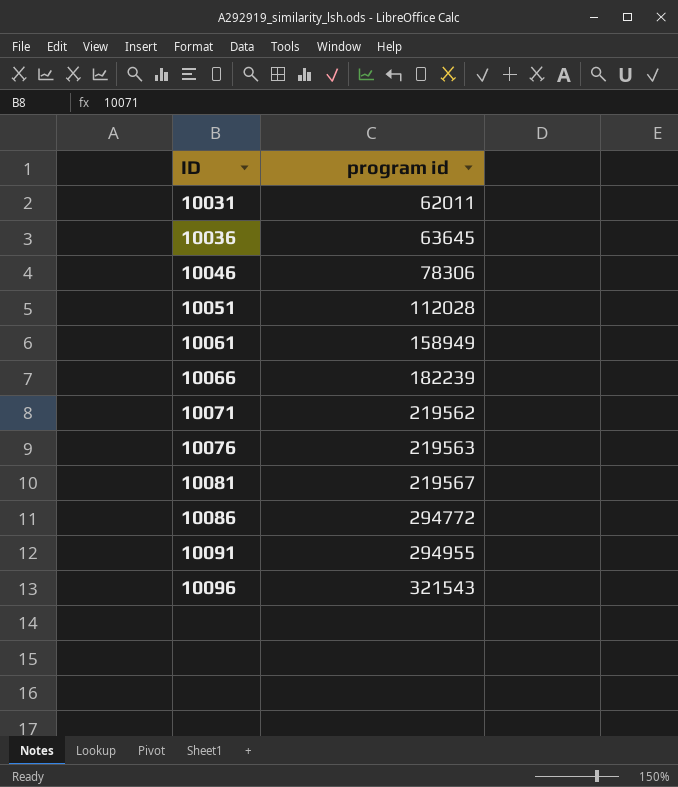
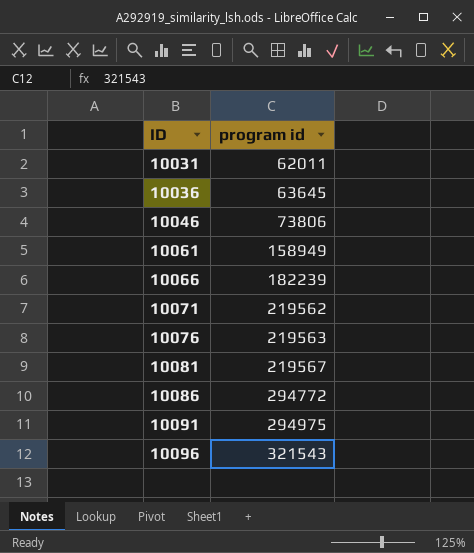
row 10051: 112028 -> none
10046 | program id: 78306 -> 73806
10091 | program id: 294955 -> 294975

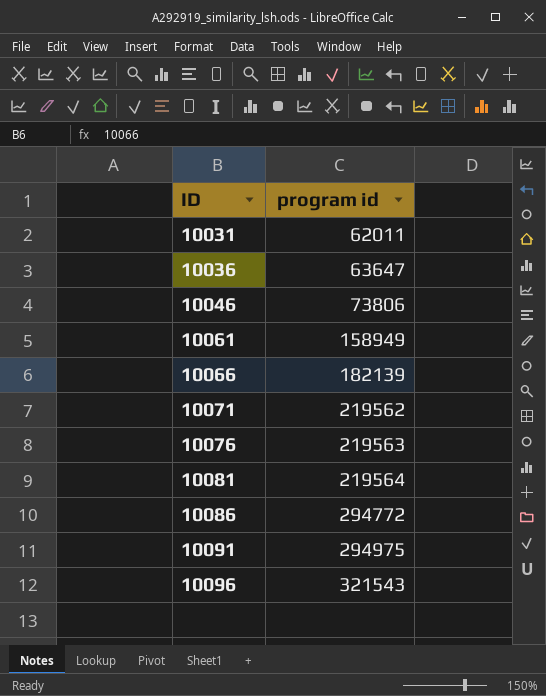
10036 | program id: 63645 -> 63647
10066 | program id: 182239 -> 182139
10081 | program id: 219567 -> 219564

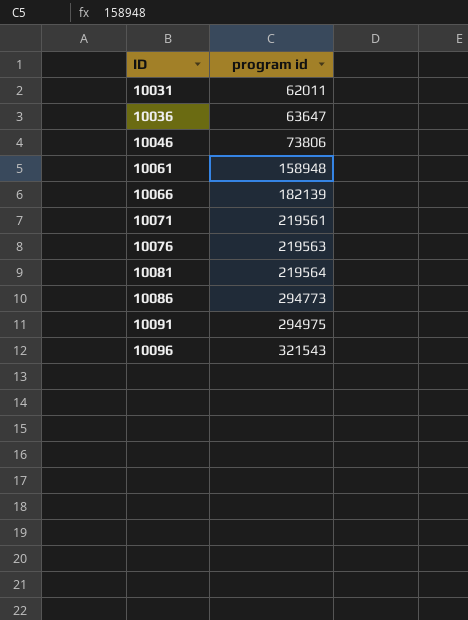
10061 | program id: 158949 -> 158948
10071 | program id: 219562 -> 219561
10086 | program id: 294772 -> 294773

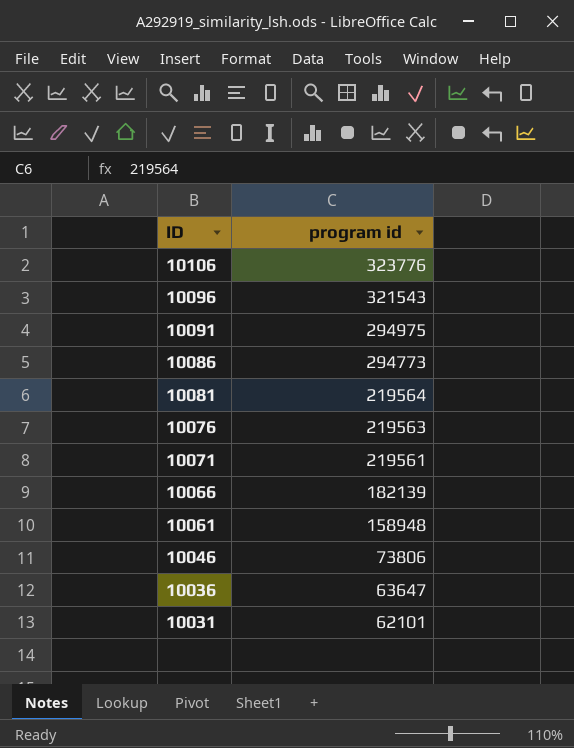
row order: ID ascending -> ID descending
row 10106: none -> 323776
10031 | program id: 62011 -> 62101

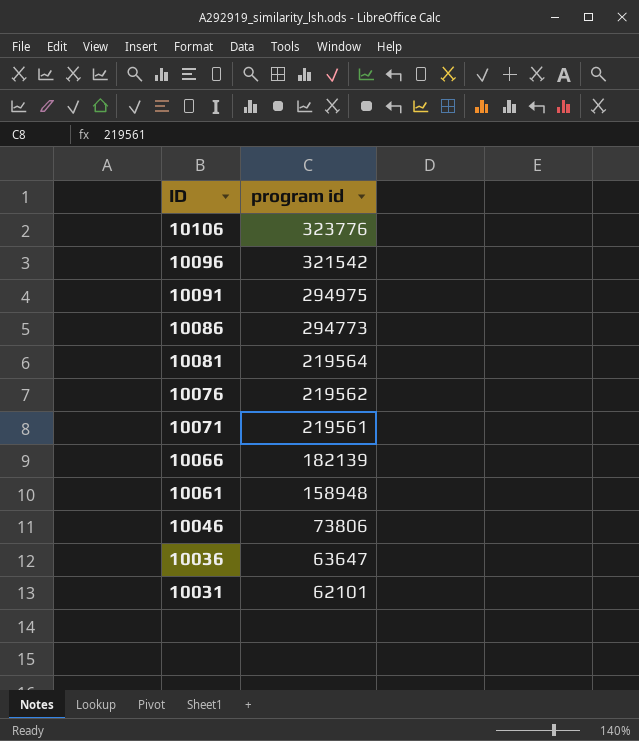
10096 | program id: 321543 -> 321542
10076 | program id: 219563 -> 219562

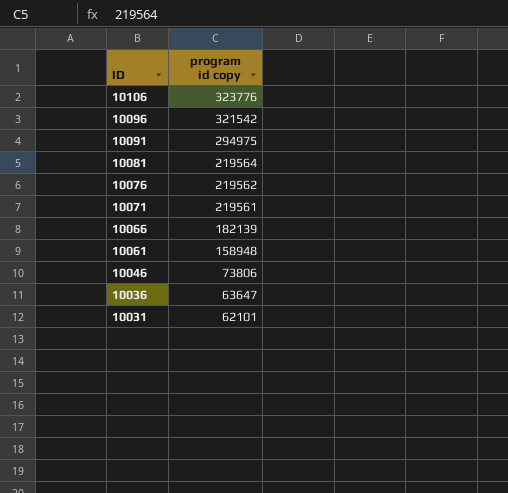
column name: program id -> program id copy
row 10086: 294773 -> none

